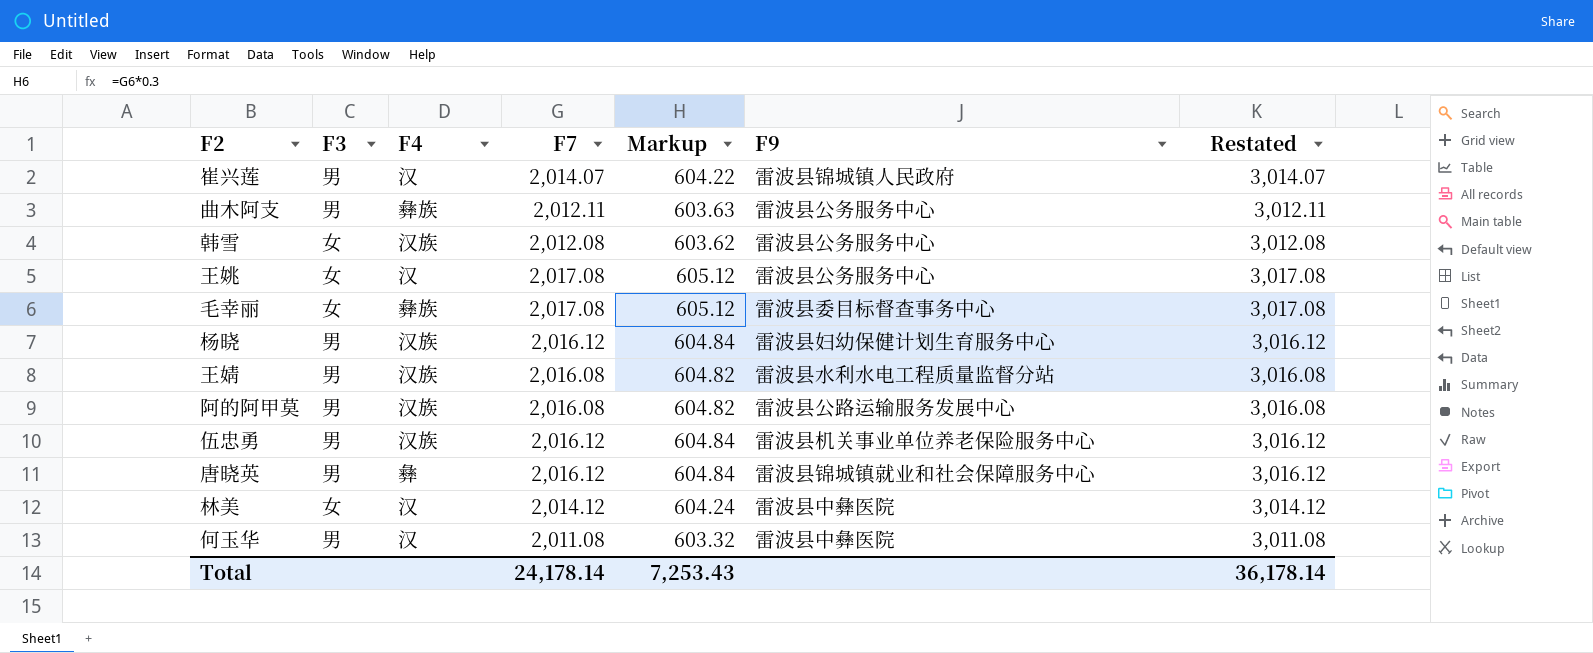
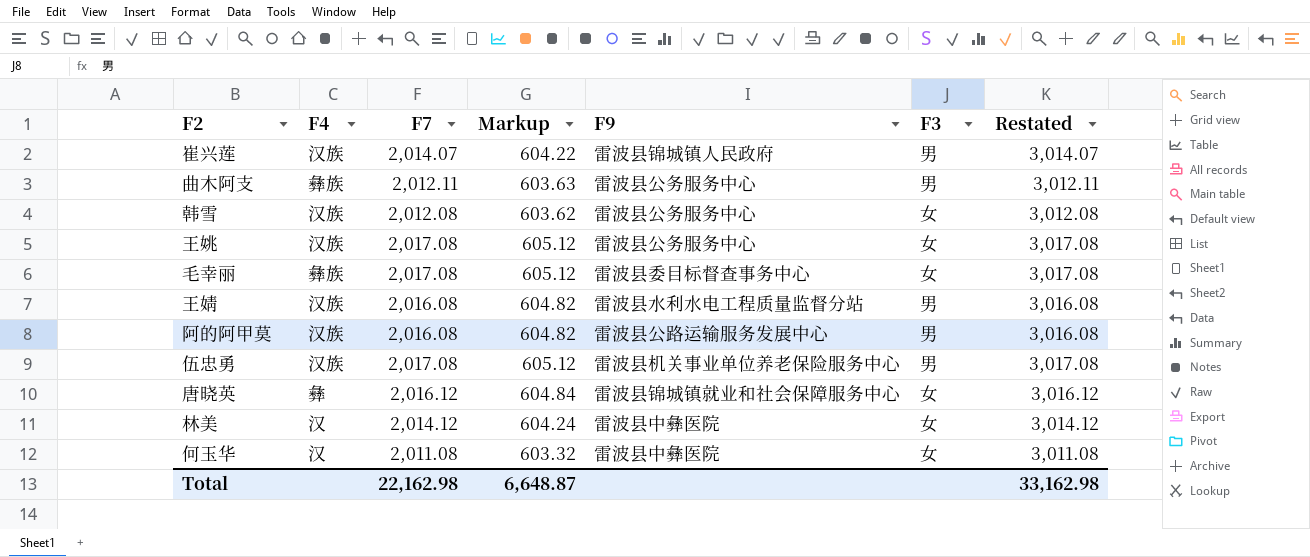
column F3 | position: 2 -> 6
row 杨晓: 男 | 汉族 | 2,016.12 | 604.84 | 雷波县妇幼保健计划生育服务中心 | 3,016.12 -> none
崔兴莲 | F4: 汉 -> 汉族
王姚 | F4: 汉 -> 汉族
伍忠勇 | F7: 2,016.12 -> 2,017.08
伍忠勇 | Markup: 604.84 -> 605.12
伍忠勇 | Restated: 3,016.12 -> 3,017.08
唐晓英 | F3: 男 -> 女
何玉华 | F3: 男 -> 女
Total | F7: 24,178.14 -> 22,162.98
Total | Markup: 7,253.43 -> 6,648.87
Total | Restated: 36,178.14 -> 33,162.98

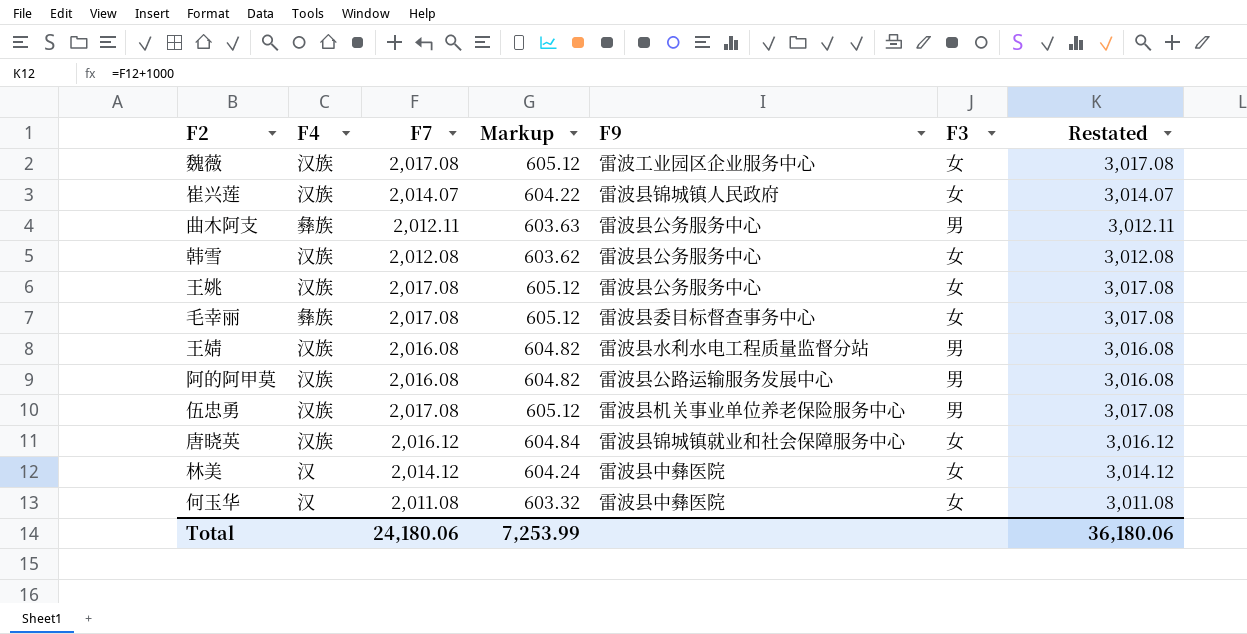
row 魏薇: none -> 汉族 | 2,017.08 | 605.12 | 雷波工业园区企业服务中心 | 女 | 3,017.08
崔兴莲 | F3: 男 -> 女
唐晓英 | F4: 彝 -> 汉族
Total | F7: 22,162.98 -> 24,180.06
Total | Markup: 6,648.87 -> 7,253.99
Total | Restated: 33,162.98 -> 36,180.06

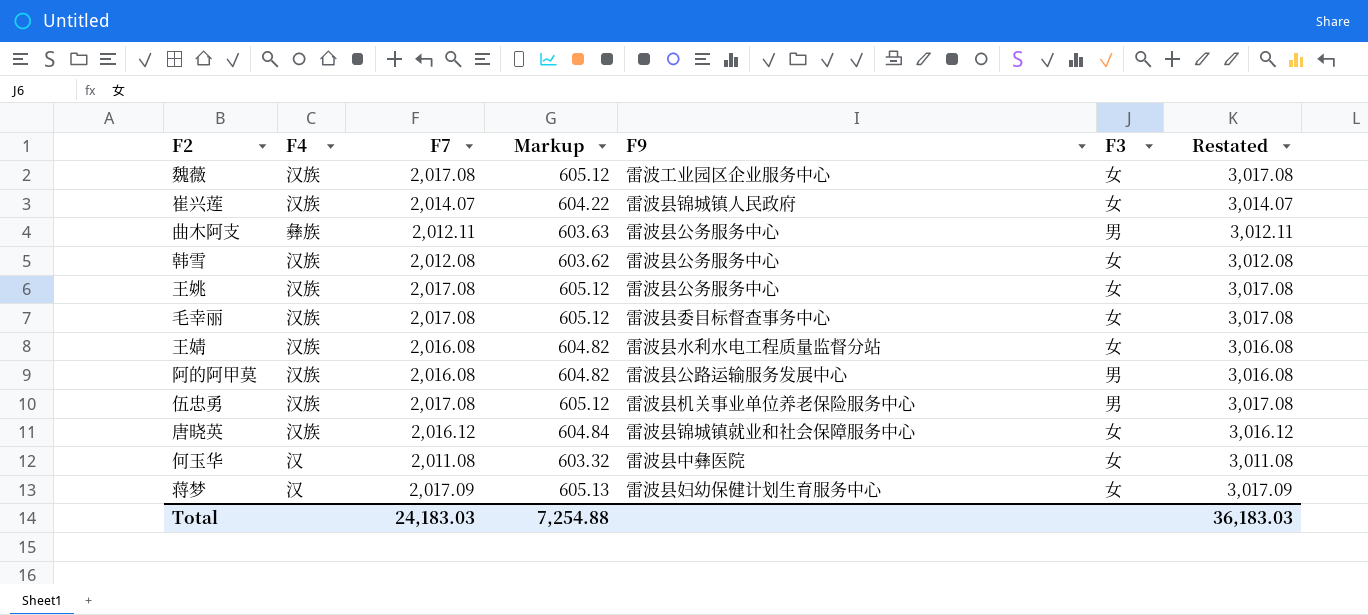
row 林美: 汉 | 2,014.12 | 604.24 | 雷波县中彝医院 | 女 | 3,014.12 -> none
毛幸丽 | F4: 彝族 -> 汉族
王婧 | F3: 男 -> 女
row 蒋梦: none -> 汉 | 2,017.09 | 605.13 | 雷波县妇幼保健计划生育服务中心 | 女 | 3,017.09
Total | F7: 24,180.06 -> 24,183.03
Total | Markup: 7,253.99 -> 7,254.88
Total | Restated: 36,180.06 -> 36,183.03

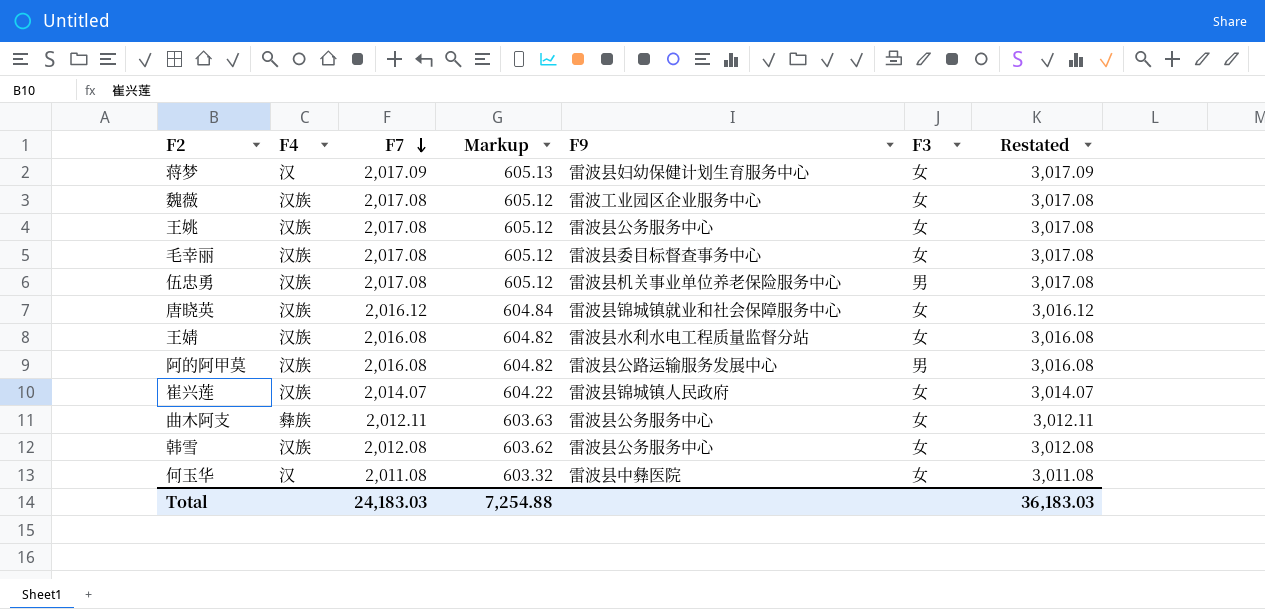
row order: none -> F7 descending
曲木阿支 | F3: 男 -> 女

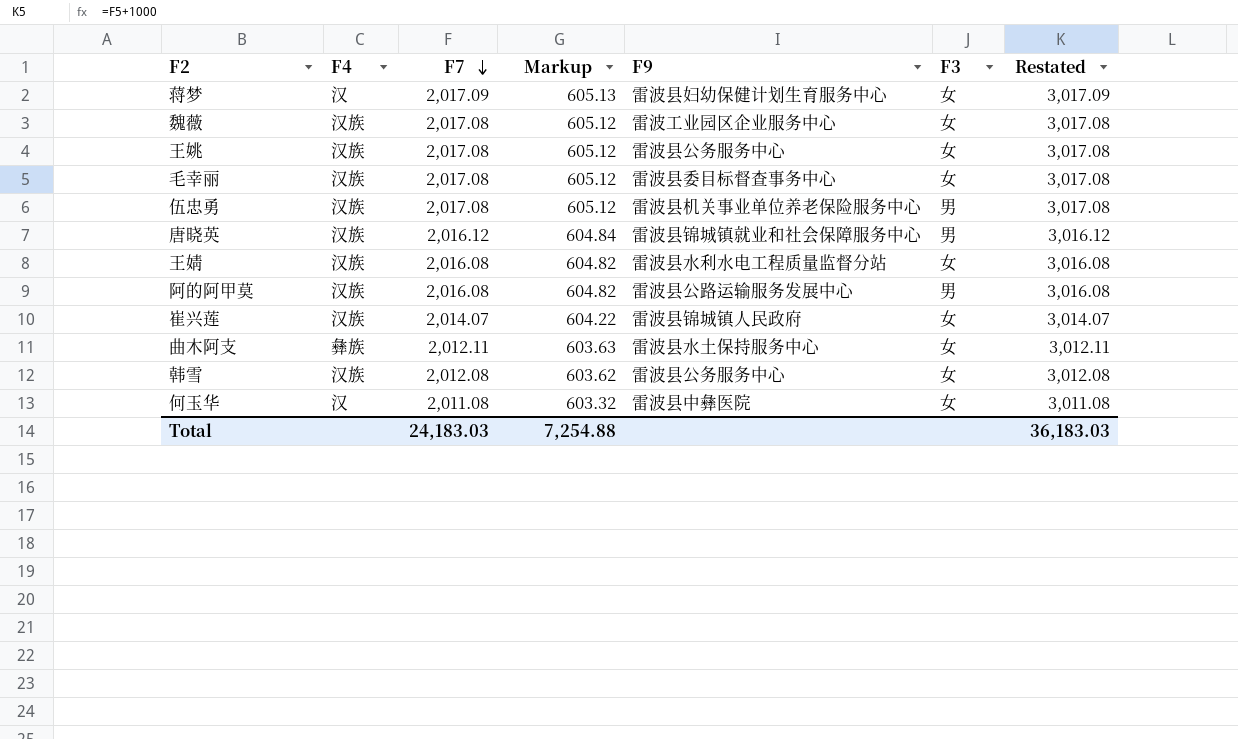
唐晓英 | F3: 女 -> 男
曲木阿支 | F9: 雷波县公务服务中心 -> 雷波县水土保持服务中心

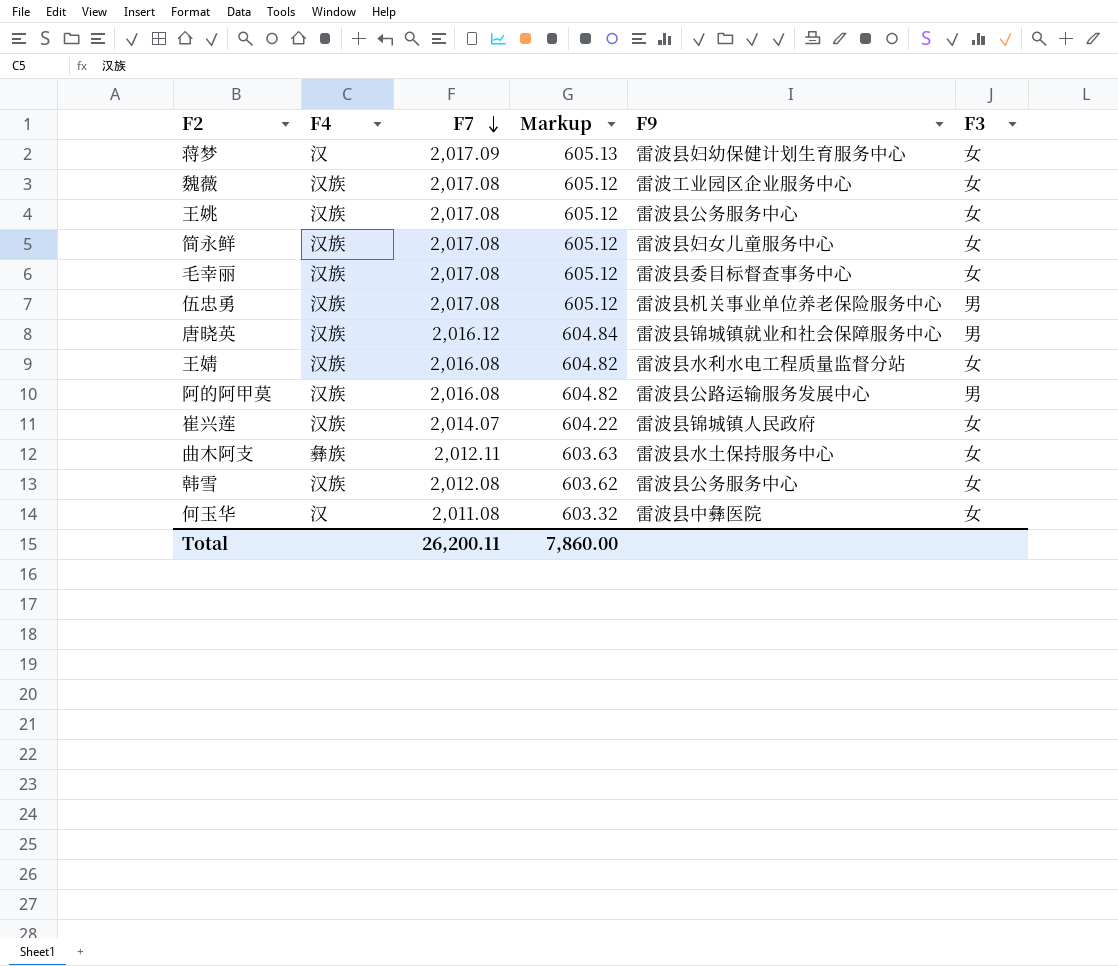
column Restated | formula: [F7] + 1000 -> none
row 简永鲜: none -> 汉族 | 2,017.08 | 605.12 | 雷波县妇女儿童服务中心 | 女
Total | F7: 24,183.03 -> 26,200.11
Total | Markup: 7,254.88 -> 7,860.00

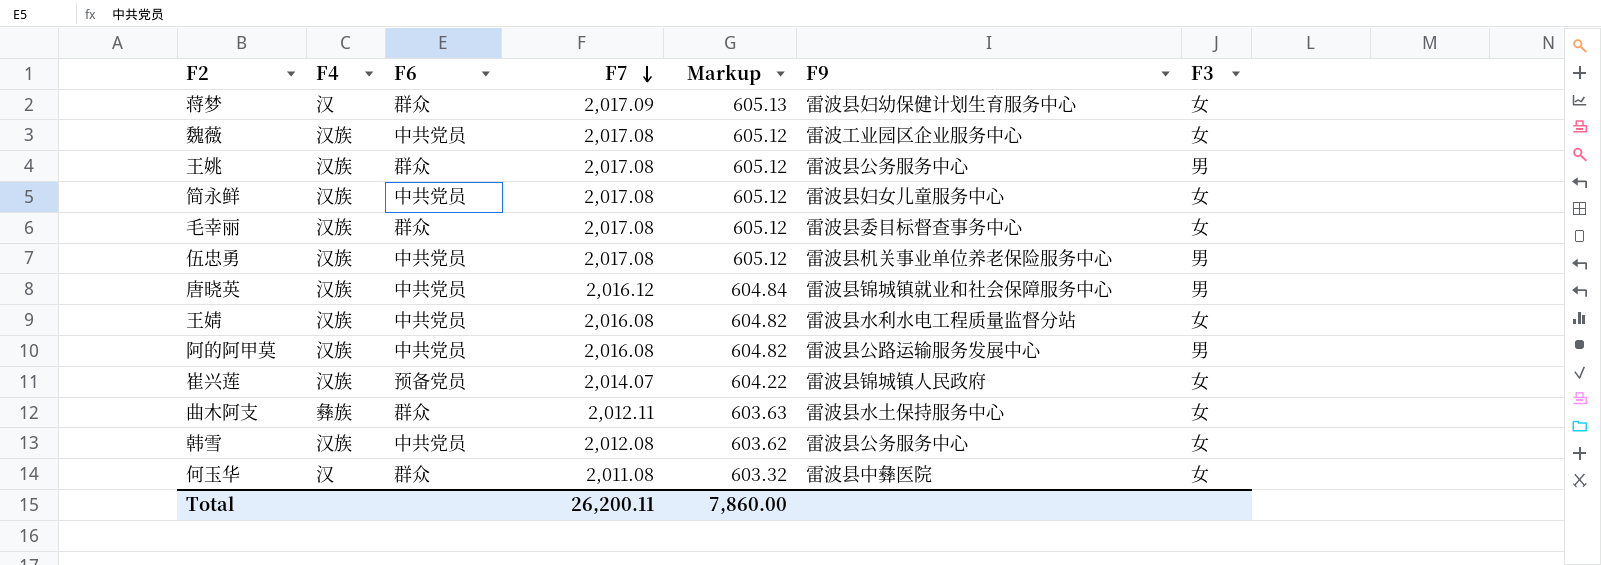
column F6 | position: none -> 3
王姚 | F3: 女 -> 男

